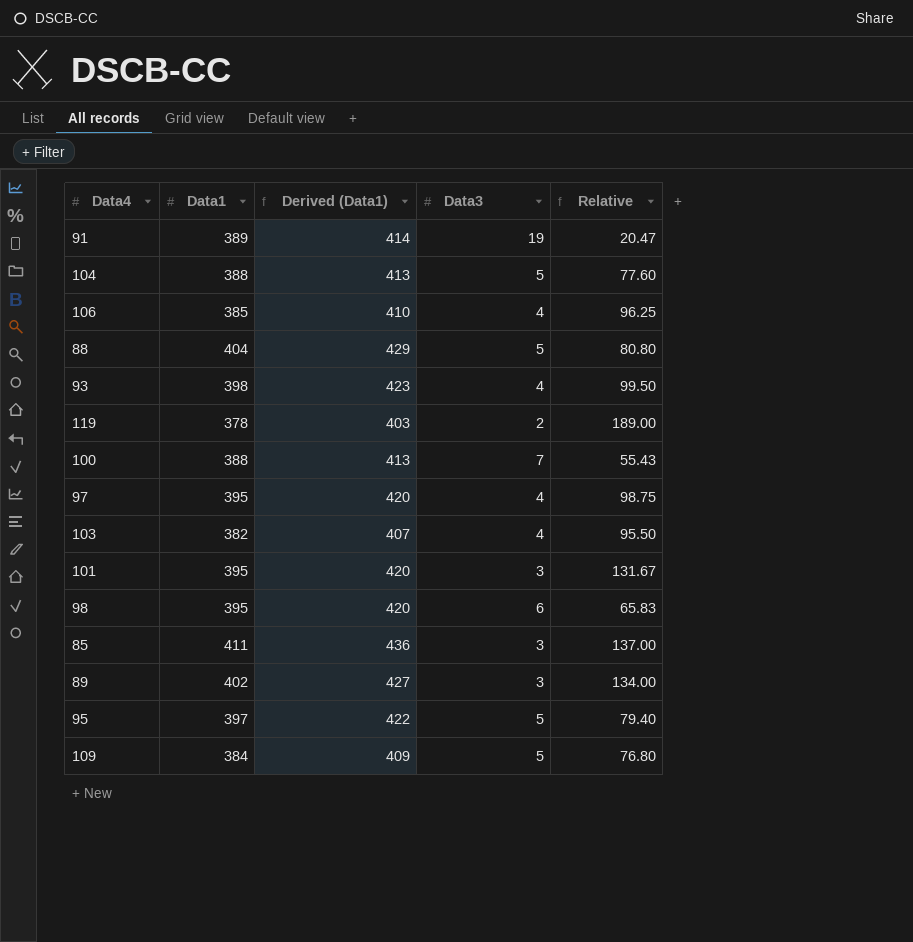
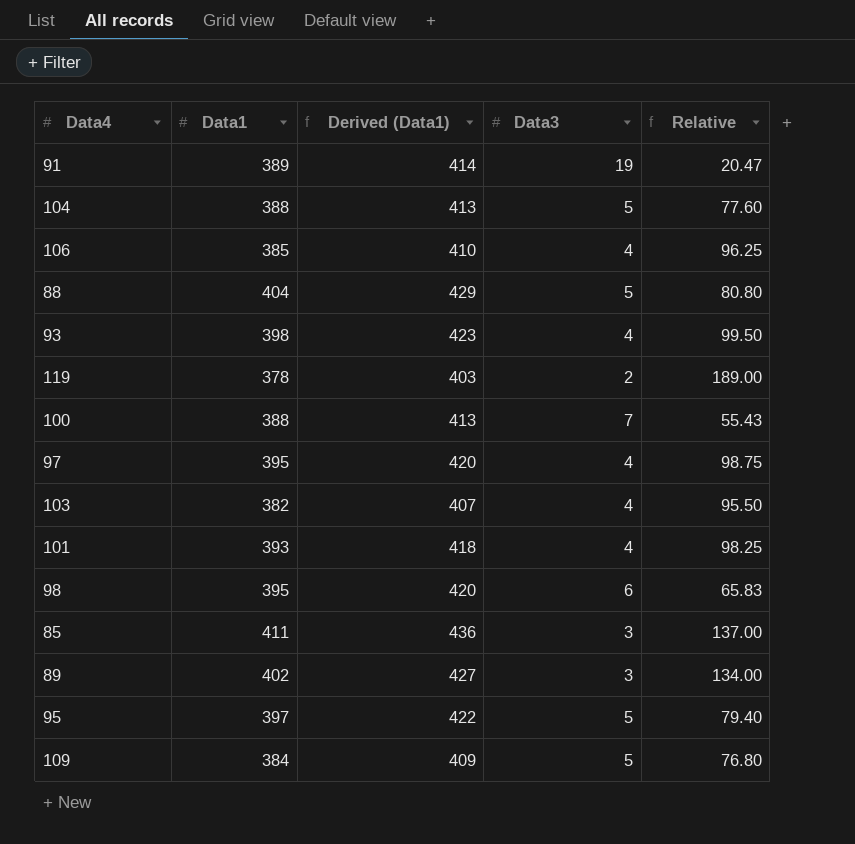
101 | Data1: 395 -> 393
101 | Derived (Data1): 420 -> 418
101 | Data3: 3 -> 4
101 | Relative: 131.67 -> 98.25

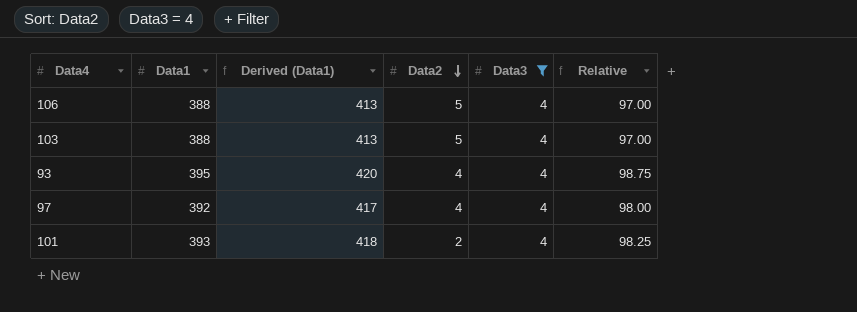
filter: none -> Data3 = 4
row order: none -> Data2 descending
column Data2 | position: none -> 4
106 | Data1: 385 -> 388
106 | Derived (Data1): 410 -> 413
106 | Relative: 96.25 -> 97.00
103 | Data1: 382 -> 388
103 | Derived (Data1): 407 -> 413
103 | Relative: 95.50 -> 97.00
93 | Data1: 398 -> 395
93 | Derived (Data1): 423 -> 420
93 | Relative: 99.50 -> 98.75
97 | Data1: 395 -> 392
97 | Derived (Data1): 420 -> 417
97 | Relative: 98.75 -> 98.00

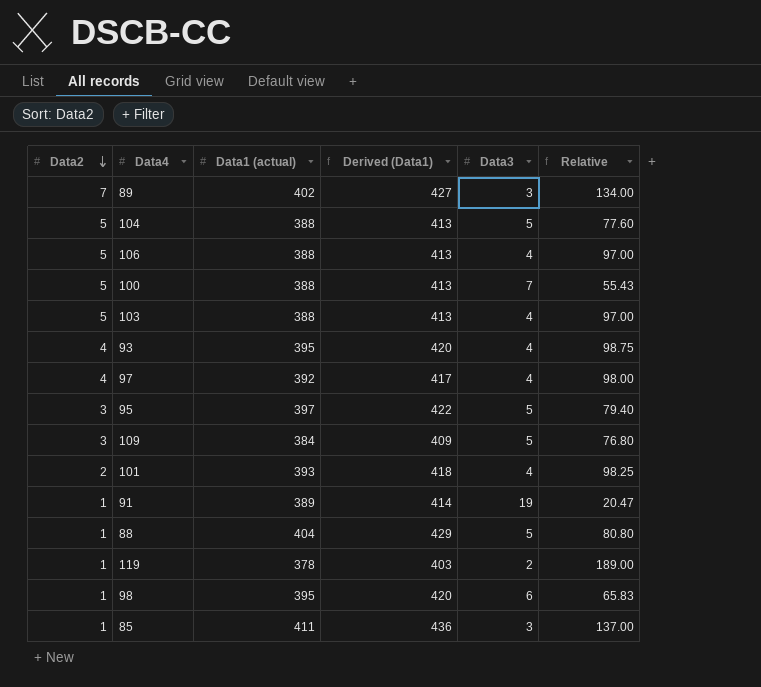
filter: Data3 = 4 -> none
column Data2 | position: 4 -> 1
column name: Data1 -> Data1 (actual)

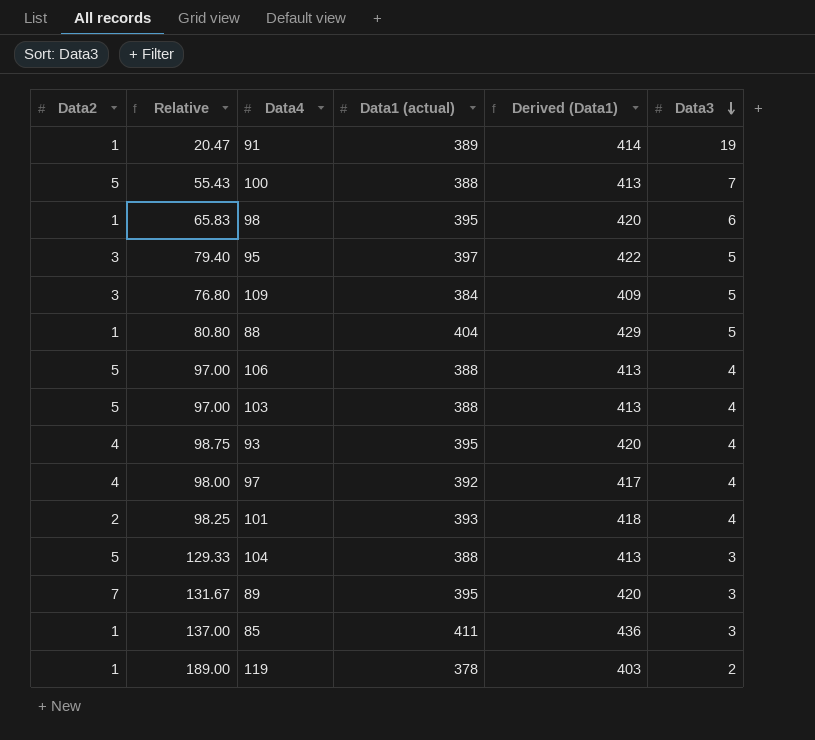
row order: Data2 descending -> Data3 descending
column Relative | position: 6 -> 2
104 | Relative: 77.60 -> 129.33
104 | Data3: 5 -> 3
89 | Relative: 134.00 -> 131.67
89 | Data1 (actual): 402 -> 395
89 | Derived (Data1): 427 -> 420

